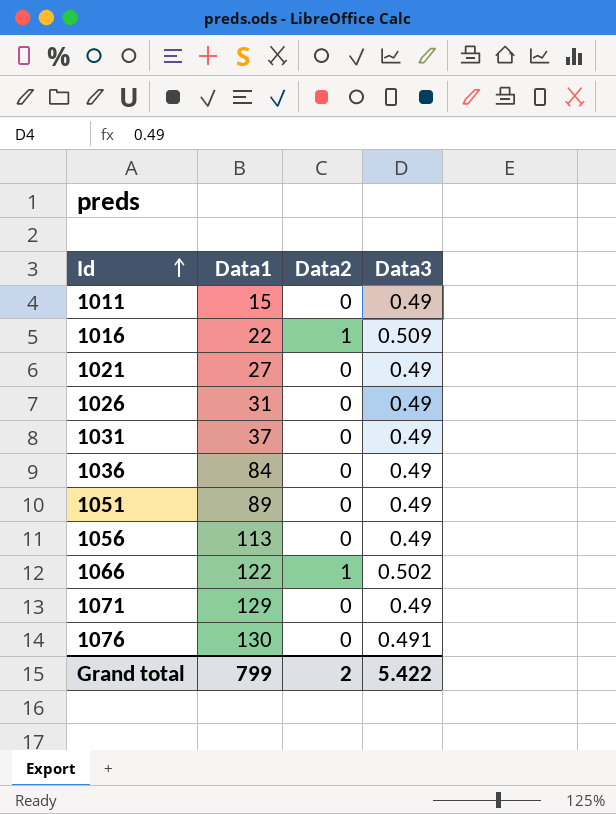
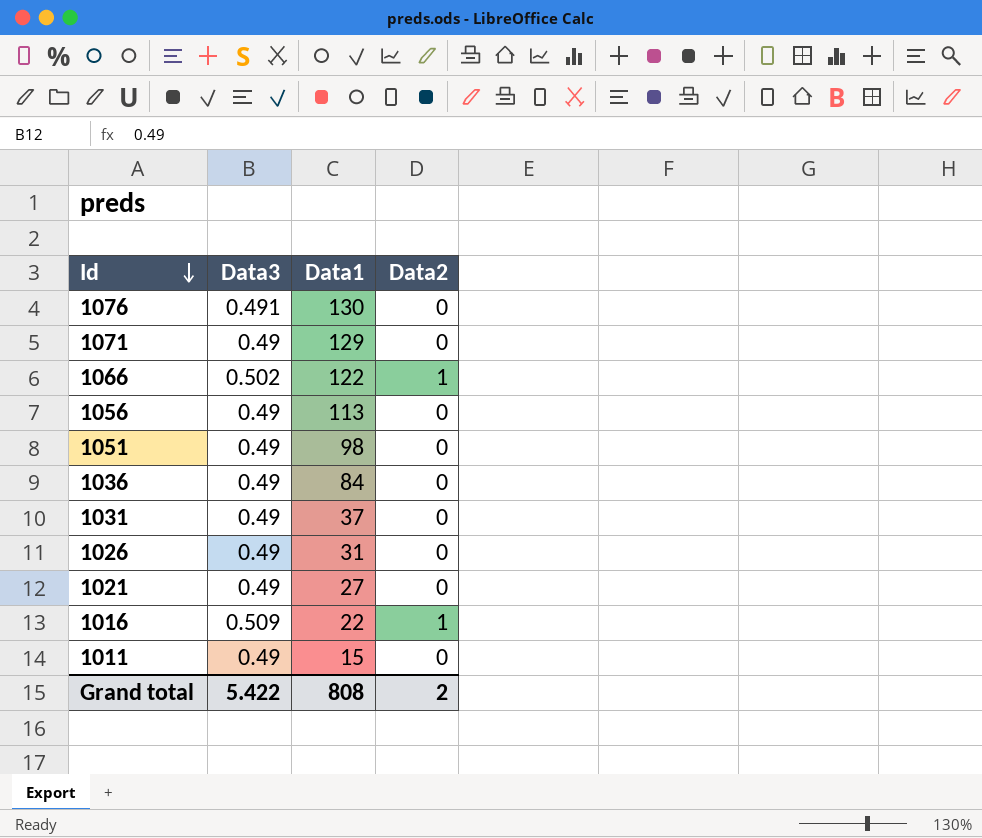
row order: Id ascending -> Id descending
column Data3 | position: 4 -> 2
1051 | Data1: 89 -> 98
Grand total | Data1: 799 -> 808

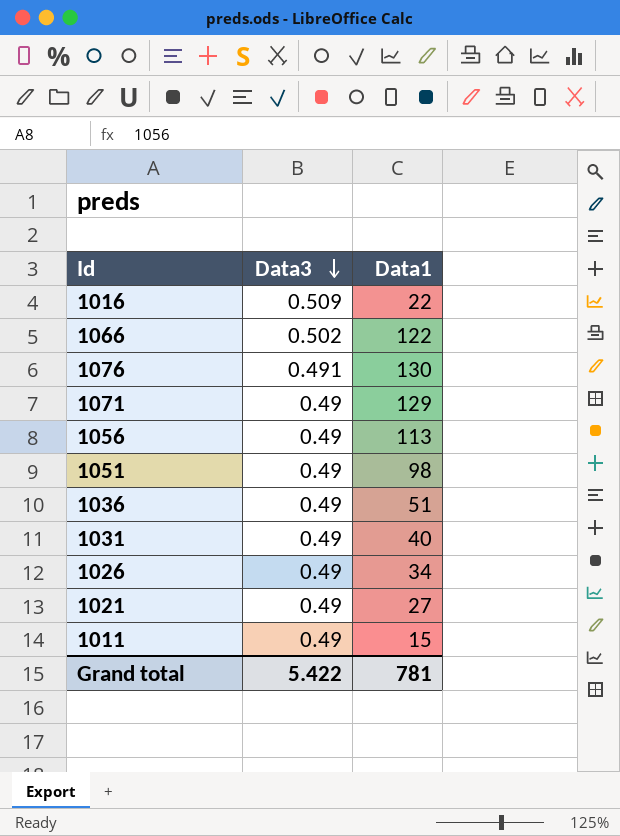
row order: Id descending -> Data3 descending
column Data2 | position: 4 -> none
1036 | Data1: 84 -> 51
1031 | Data1: 37 -> 40
1026 | Data1: 31 -> 34
Grand total | Data1: 808 -> 781

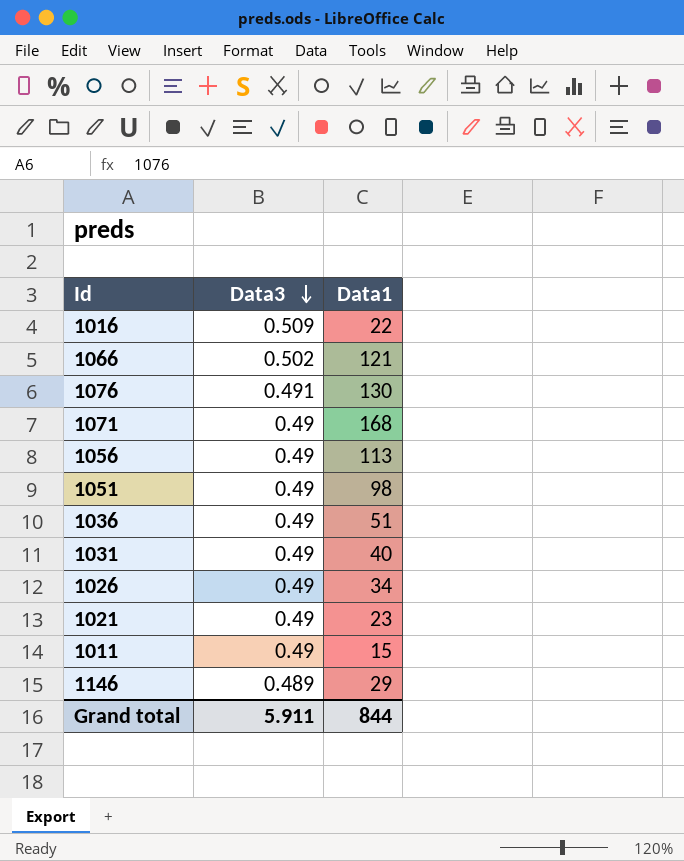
1066 | Data1: 122 -> 121
1071 | Data1: 129 -> 168
1021 | Data1: 27 -> 23
row 1146: none -> 0.489 | 29
Grand total | Data3: 5.422 -> 5.911
Grand total | Data1: 781 -> 844

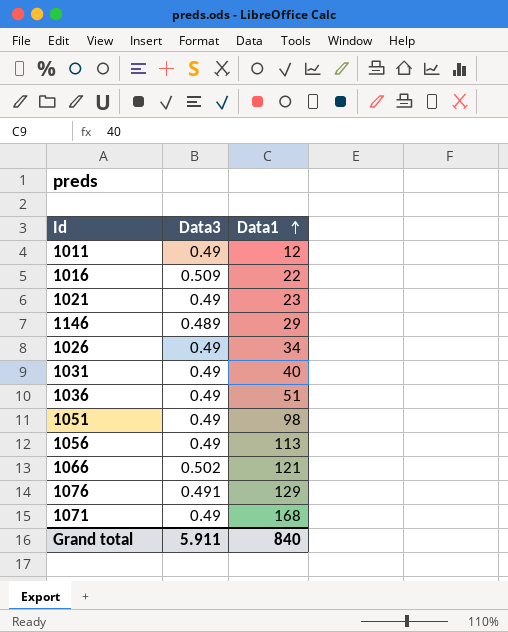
row order: Data3 descending -> Data1 ascending
1011 | Data1: 15 -> 12
1076 | Data1: 130 -> 129
Grand total | Data1: 844 -> 840

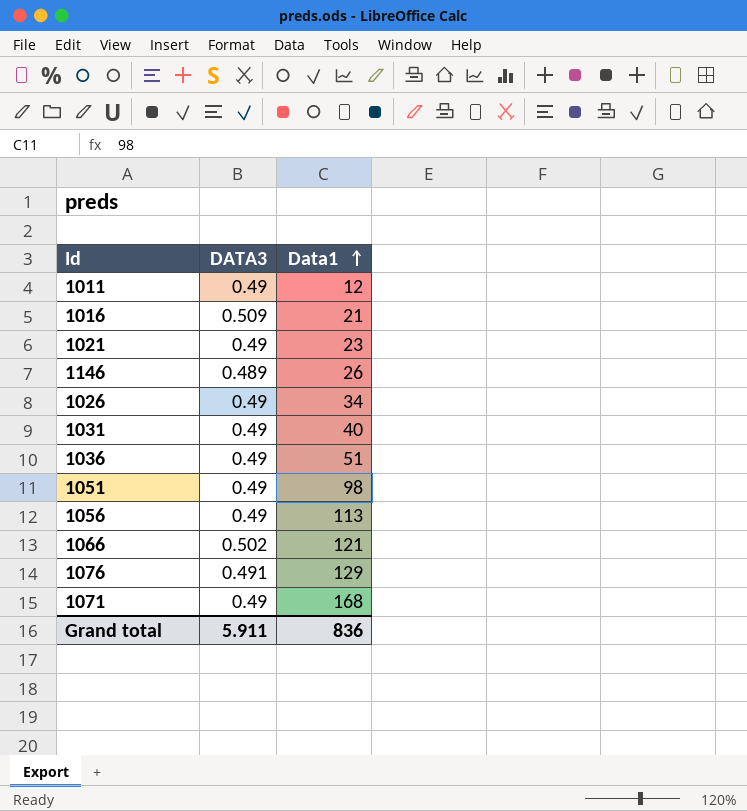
column name: Data3 -> DATA3
1016 | Data1: 22 -> 21
1146 | Data1: 29 -> 26
Grand total | Data1: 840 -> 836

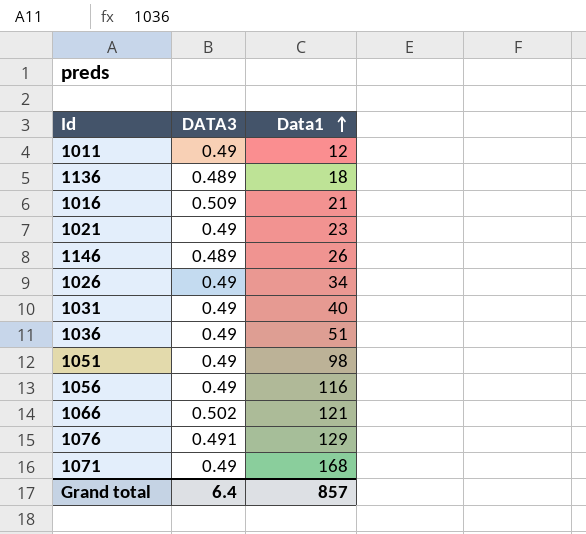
row 1136: none -> 0.489 | 18
1056 | Data1: 113 -> 116
Grand total | DATA3: 5.911 -> 6.4
Grand total | Data1: 836 -> 857

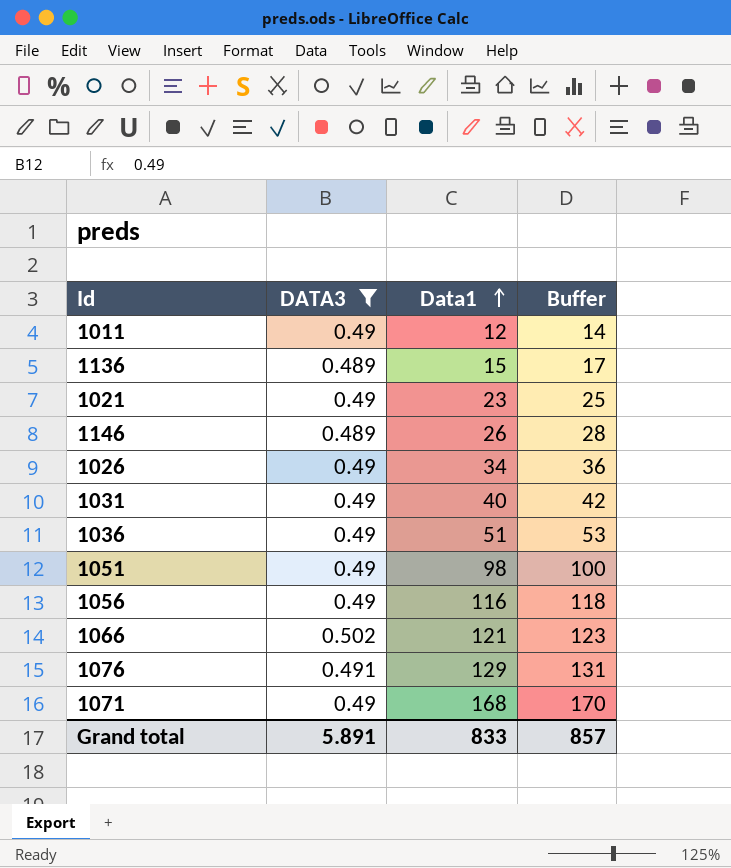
filter: none -> DATA3 != 0.509
column Buffer | formula: none -> [Data1] + 2
1136 | Data1: 18 -> 15
Grand total | DATA3: 6.4 -> 5.891
Grand total | Data1: 857 -> 833

